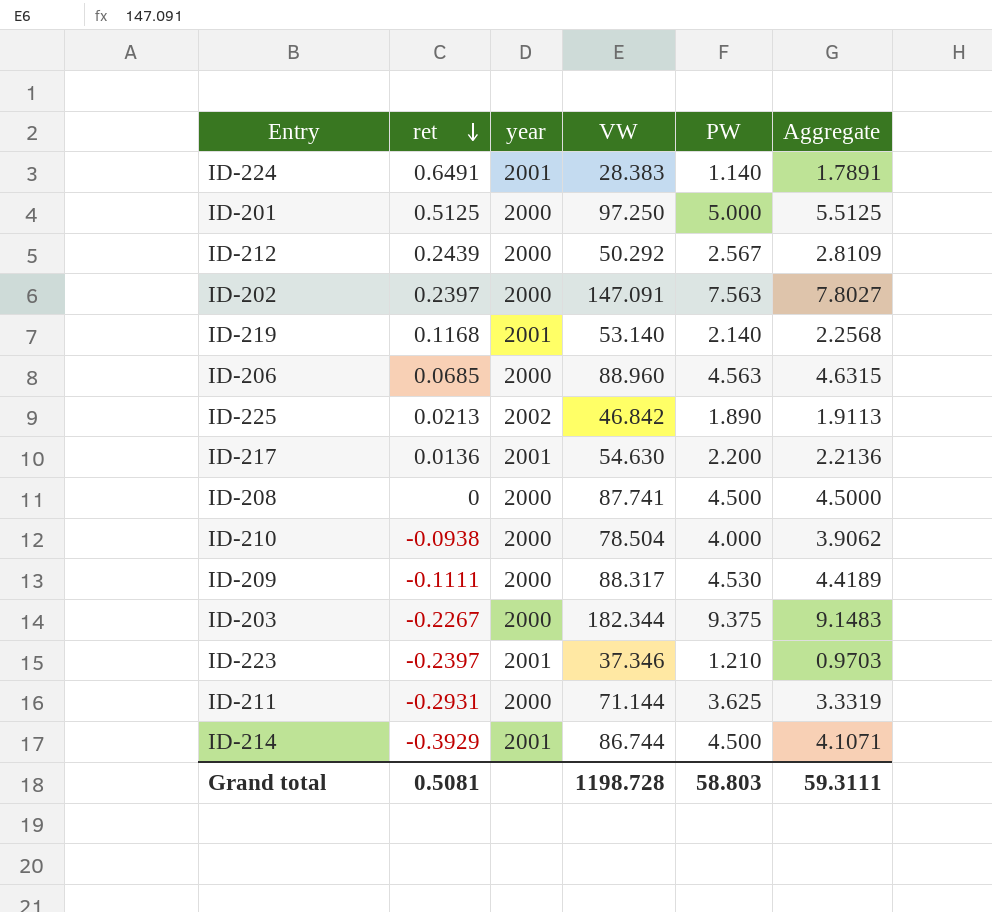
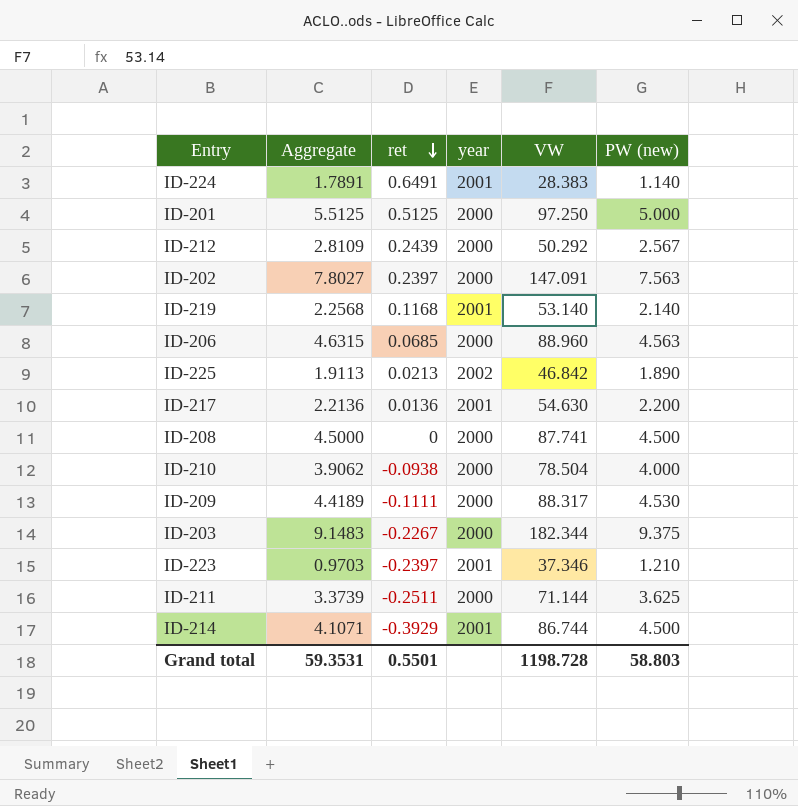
column Aggregate | position: 6 -> 2
column name: PW -> PW (new)
ID-211 | Aggregate: 3.3319 -> 3.3739
ID-211 | ret: -0.2931 -> -0.2511
Grand total | Aggregate: 59.3111 -> 59.3531
Grand total | ret: 0.5081 -> 0.5501

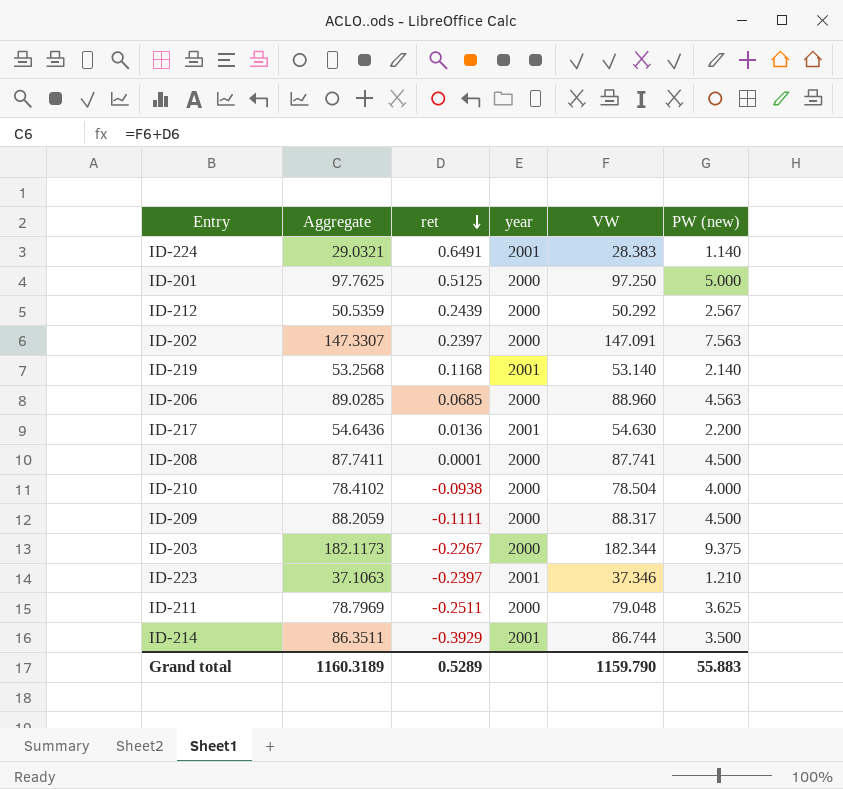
column Aggregate | formula: [ret] + [PW (new)] -> [ret] + [VW]
row ID-225: 1.9113 | 0.0213 | 2002 | 46.842 | 1.890 -> none
ID-208 | ret: 0 -> 0.0001
ID-209 | PW (new): 4.530 -> 4.500
ID-211 | VW: 71.144 -> 79.048
ID-214 | PW (new): 4.500 -> 3.500
Grand total | Aggregate: 59.3531 -> 1160.3189
Grand total | ret: 0.5501 -> 0.5289
Grand total | VW: 1198.728 -> 1159.790
Grand total | PW (new): 58.803 -> 55.883

